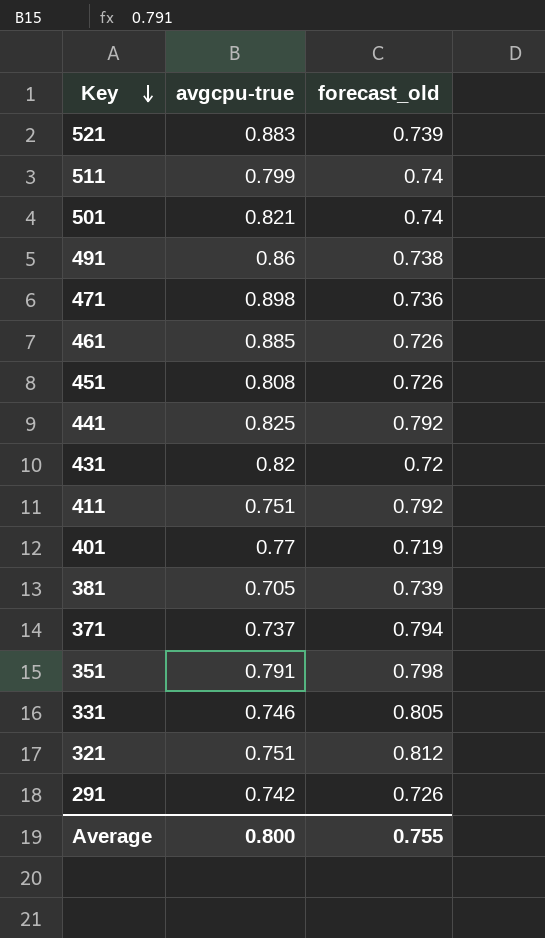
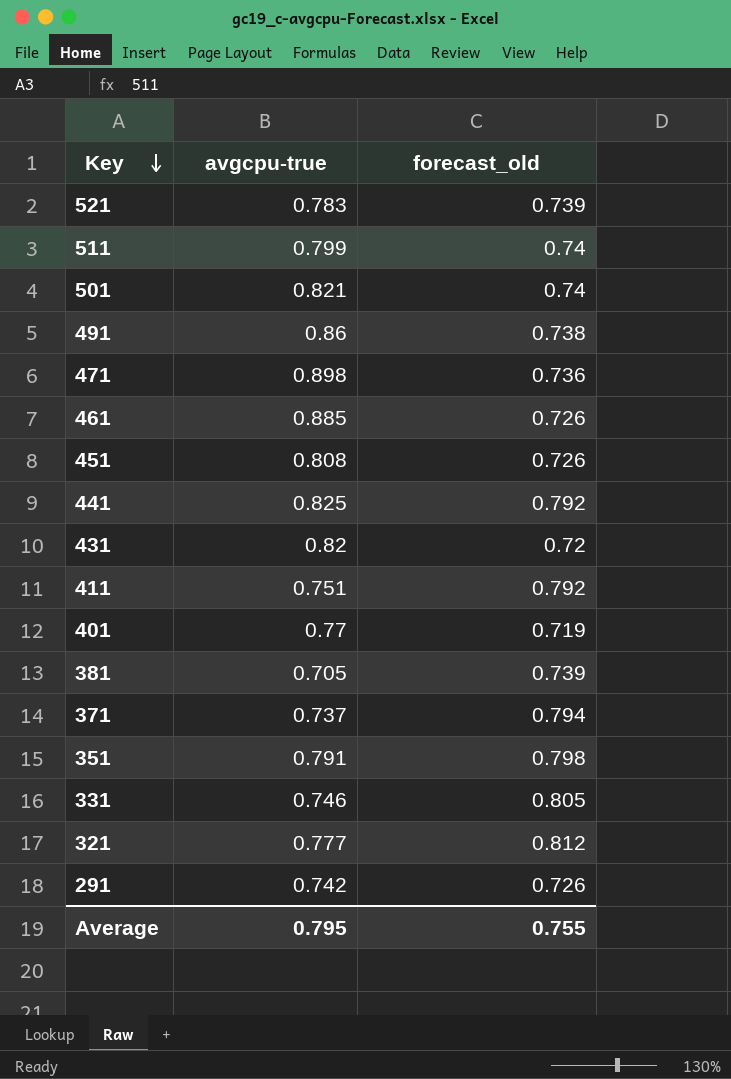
521 | avgcpu-true: 0.883 -> 0.783
321 | avgcpu-true: 0.751 -> 0.777
Average | avgcpu-true: 0.800 -> 0.795

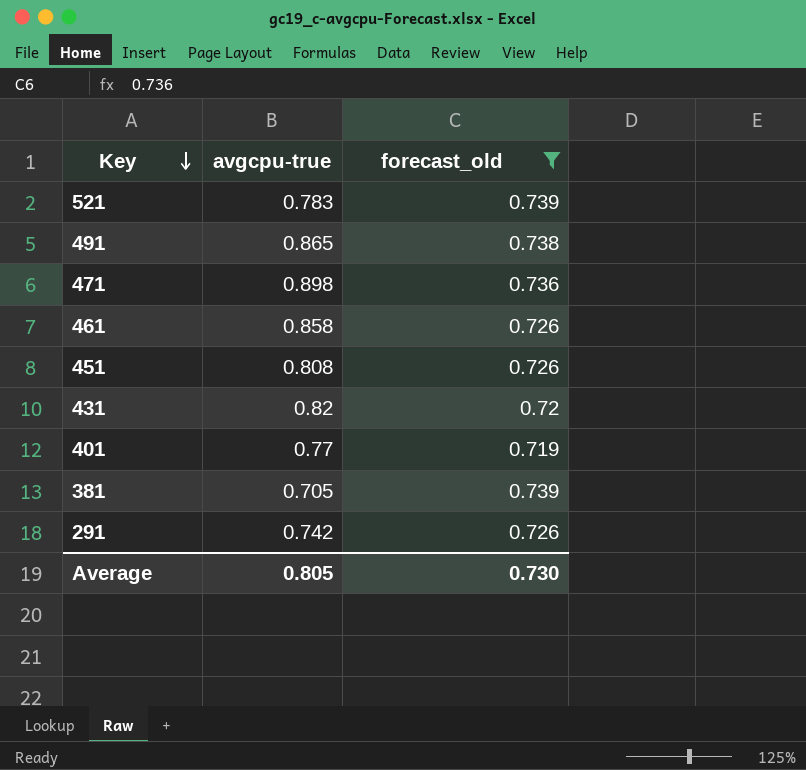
filter: none -> forecast_old <= 0.739
491 | avgcpu-true: 0.86 -> 0.865
461 | avgcpu-true: 0.885 -> 0.858
Average | avgcpu-true: 0.795 -> 0.805
Average | forecast_old: 0.755 -> 0.730

